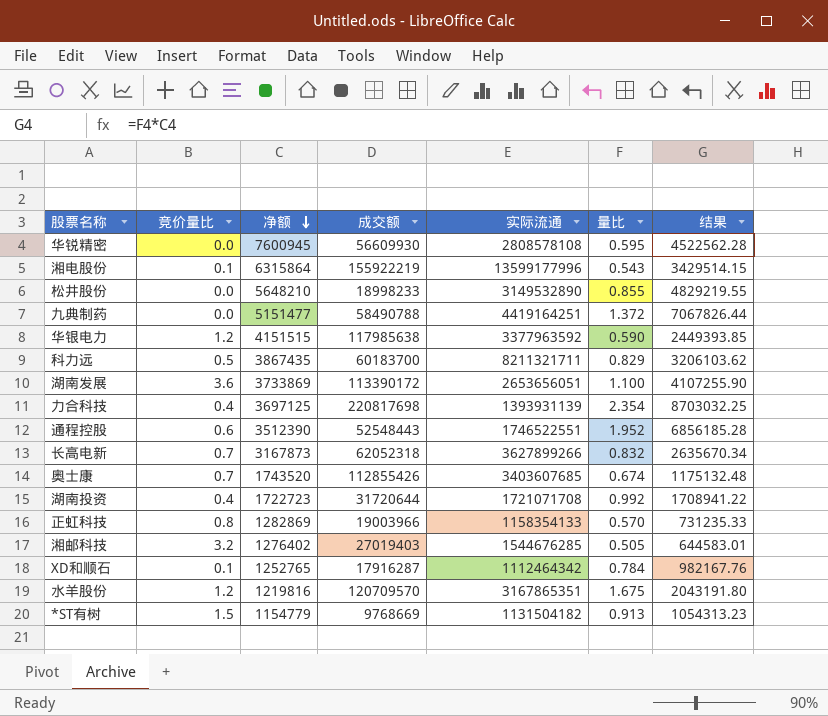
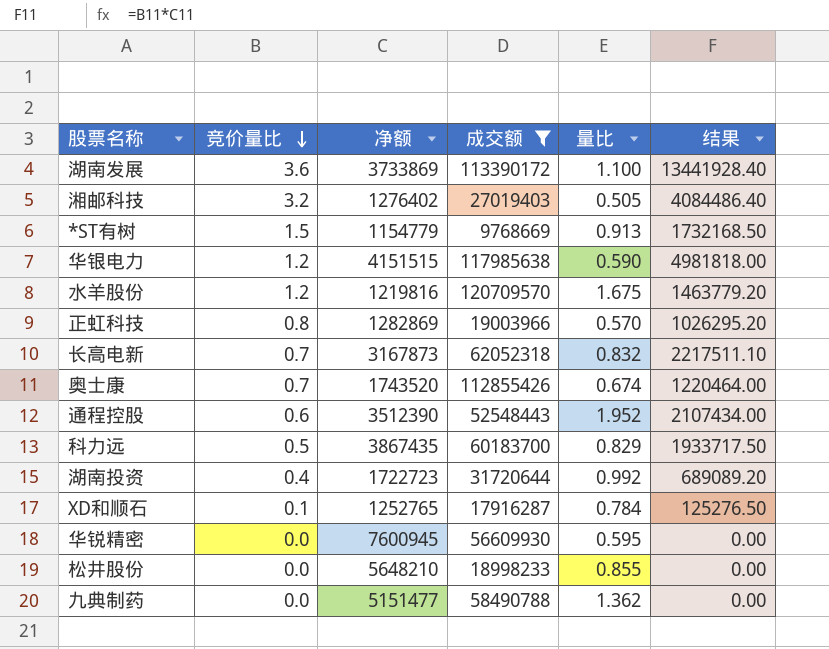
filter: none -> 成交额 <= 120709570
row order: 净额 descending -> 竞价量比 descending
column 实际流通 | position: 5 -> none
column 结果 | formula: [净额] * [量比] -> [竞价量比] * [净额]
九典制药 | 量比: 1.372 -> 1.362

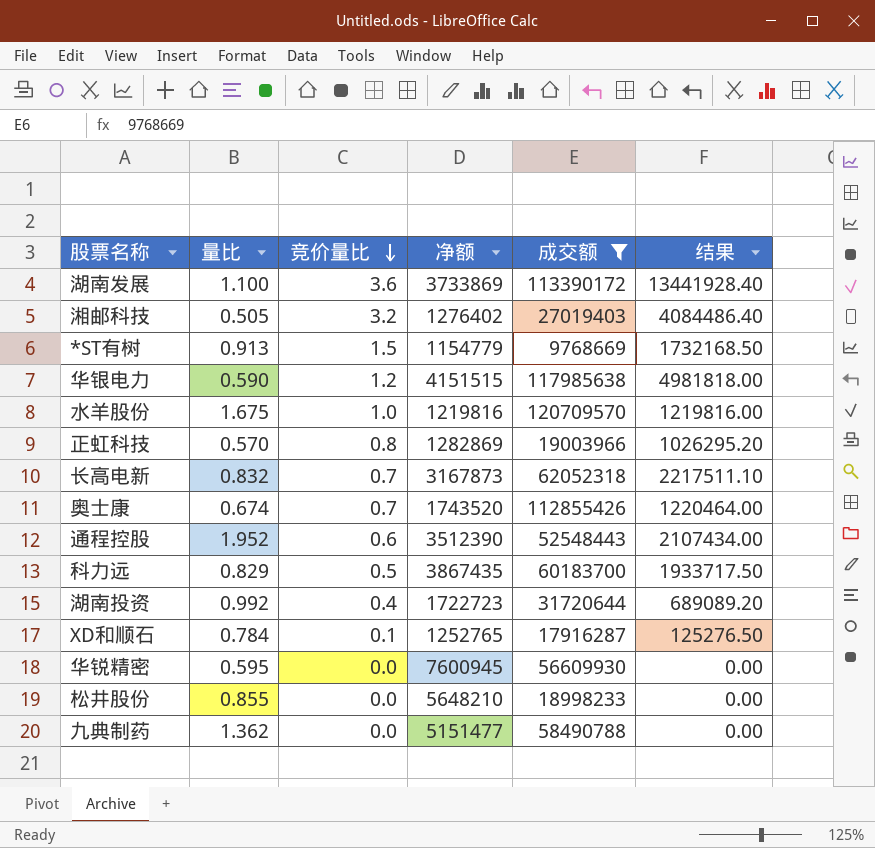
column 量比 | position: 5 -> 2
水羊股份 | 竞价量比: 1.2 -> 1.0
水羊股份 | 结果: 1463779.20 -> 1219816.00

